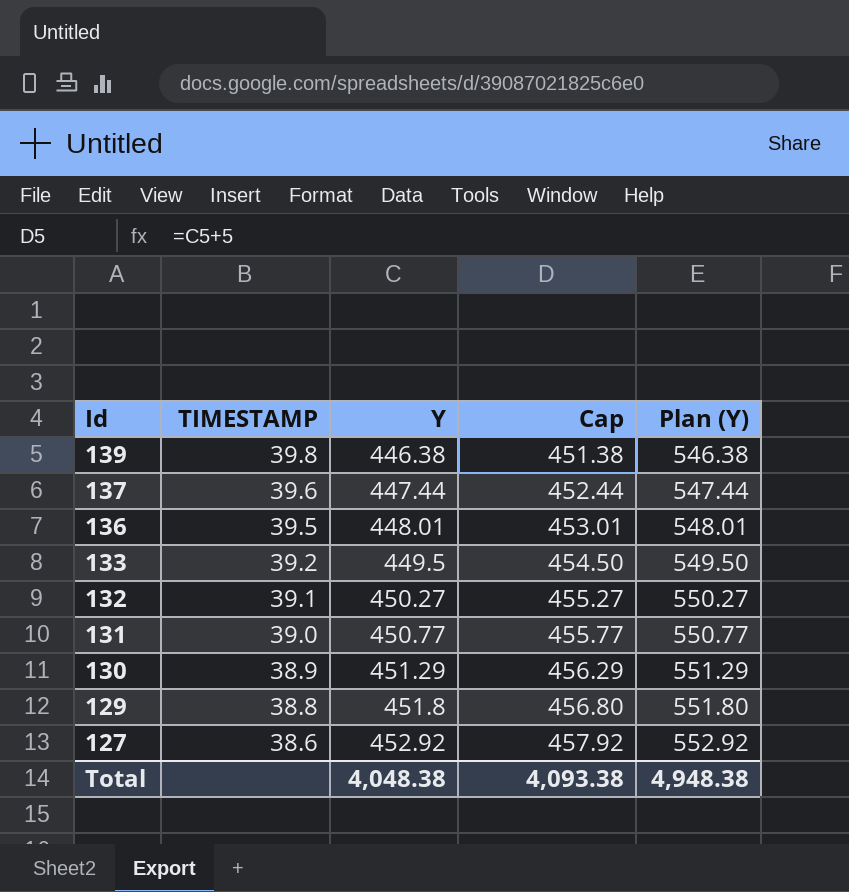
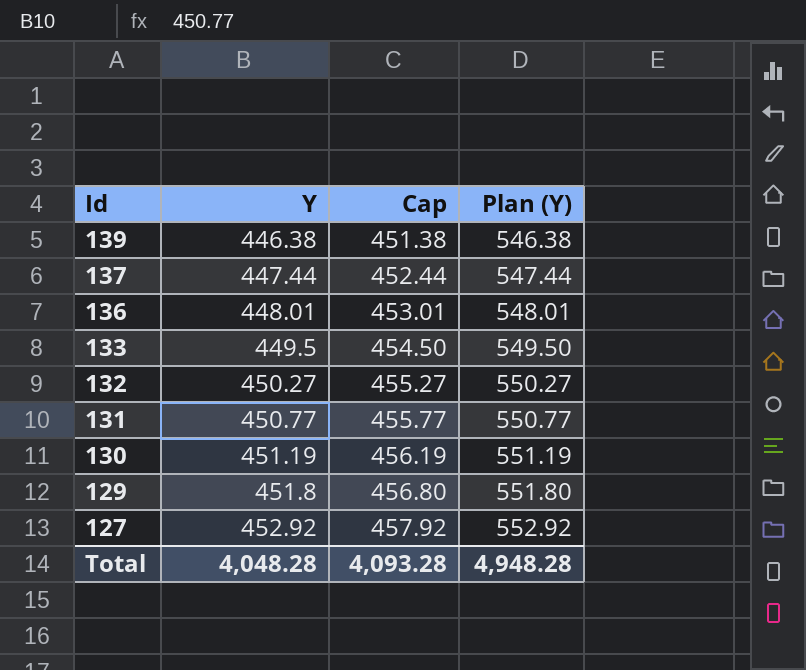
column TIMESTAMP | position: 2 -> none
130 | Y: 451.29 -> 451.19
130 | Cap: 456.29 -> 456.19
130 | Plan (Y): 551.29 -> 551.19
Total | Y: 4,048.38 -> 4,048.28
Total | Cap: 4,093.38 -> 4,093.28
Total | Plan (Y): 4,948.38 -> 4,948.28

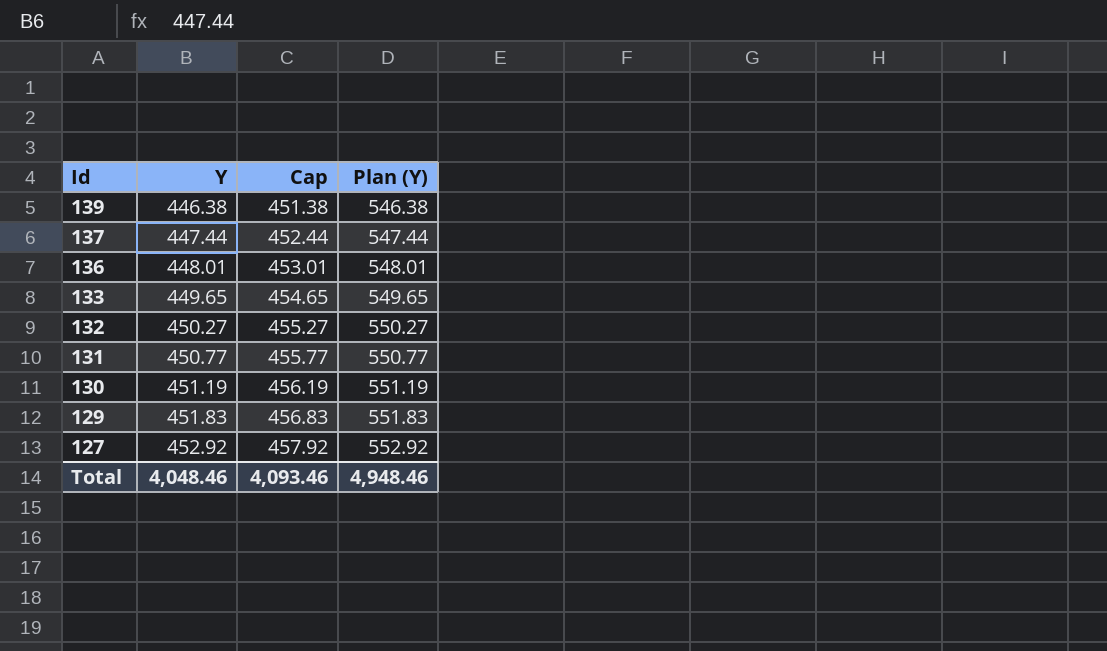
133 | Y: 449.5 -> 449.65
133 | Cap: 454.50 -> 454.65
133 | Plan (Y): 549.50 -> 549.65
129 | Y: 451.8 -> 451.83
129 | Cap: 456.80 -> 456.83
129 | Plan (Y): 551.80 -> 551.83
Total | Y: 4,048.28 -> 4,048.46
Total | Cap: 4,093.28 -> 4,093.46
Total | Plan (Y): 4,948.28 -> 4,948.46

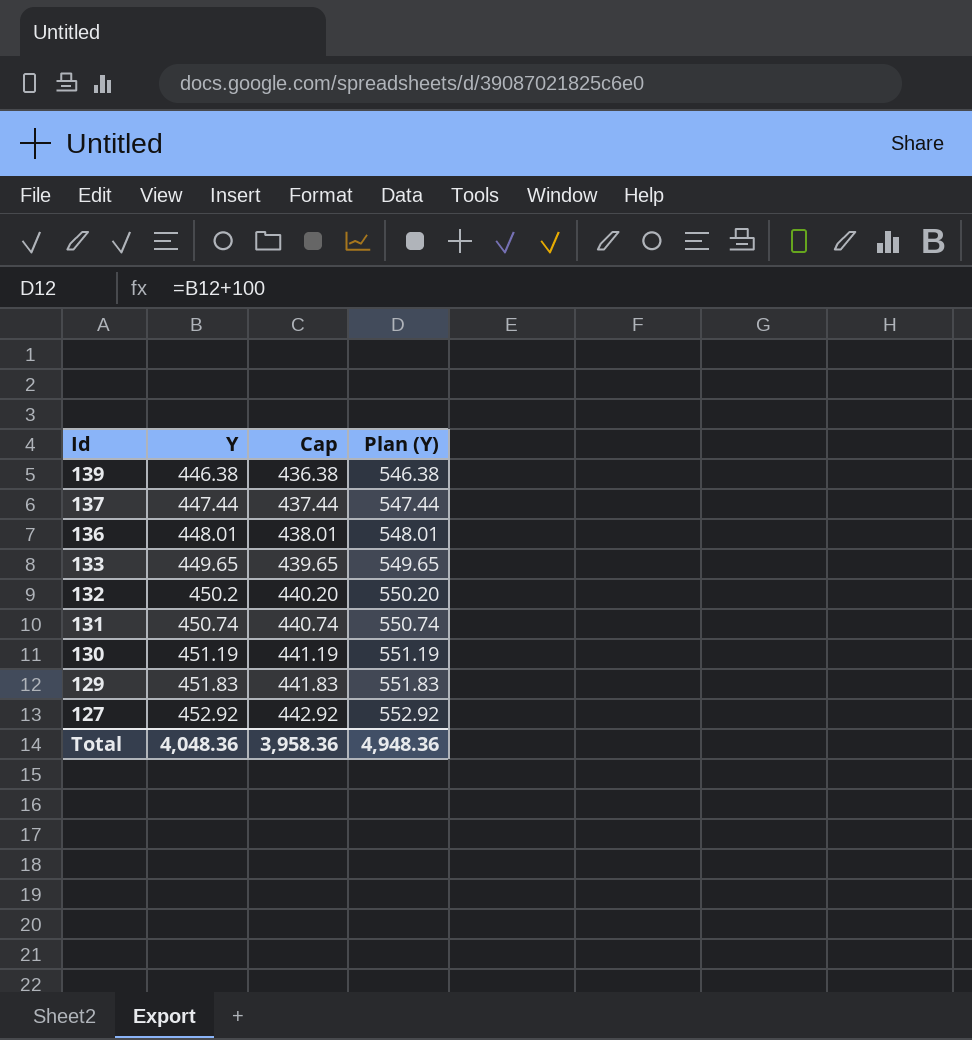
column Cap | formula: [Y] + 5 -> [Y] - 10
132 | Y: 450.27 -> 450.2
132 | Plan (Y): 550.27 -> 550.20
131 | Y: 450.77 -> 450.74
131 | Plan (Y): 550.77 -> 550.74
Total | Y: 4,048.46 -> 4,048.36
Total | Cap: 4,093.46 -> 3,958.36
Total | Plan (Y): 4,948.46 -> 4,948.36

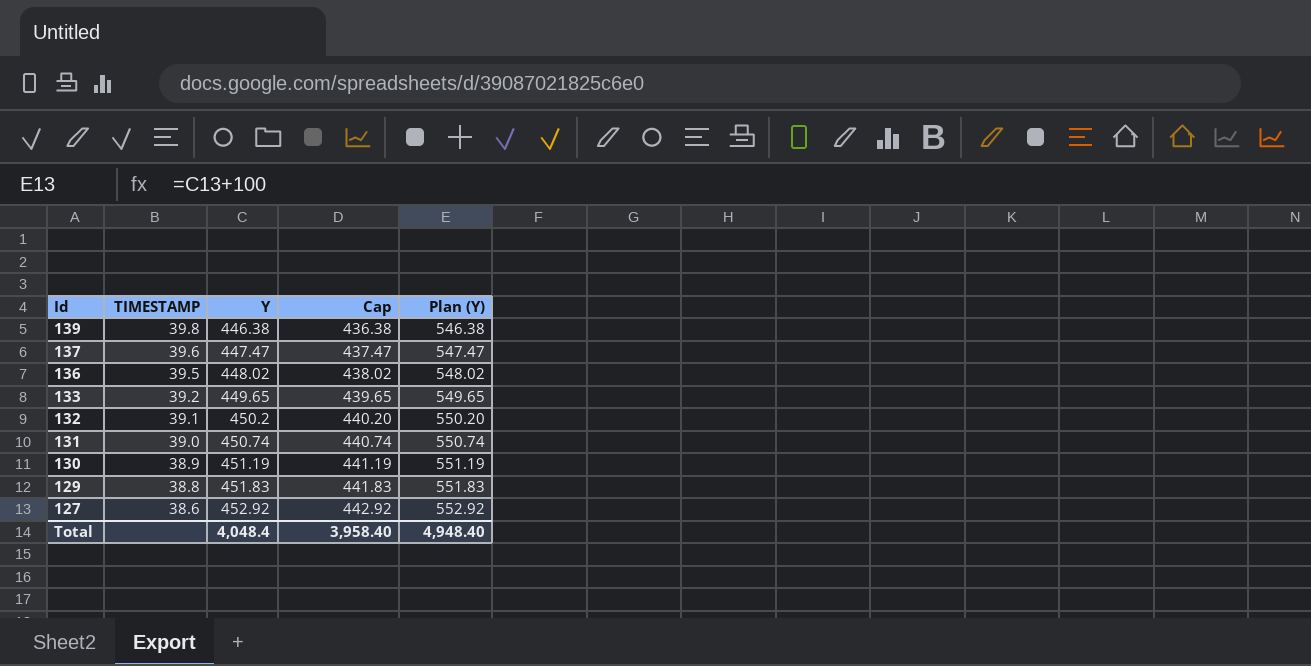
column TIMESTAMP | position: none -> 2
137 | Y: 447.44 -> 447.47
137 | Cap: 437.44 -> 437.47
137 | Plan (Y): 547.44 -> 547.47
136 | Y: 448.01 -> 448.02
136 | Cap: 438.01 -> 438.02
136 | Plan (Y): 548.01 -> 548.02
Total | Y: 4,048.36 -> 4,048.4
Total | Cap: 3,958.36 -> 3,958.40
Total | Plan (Y): 4,948.36 -> 4,948.40

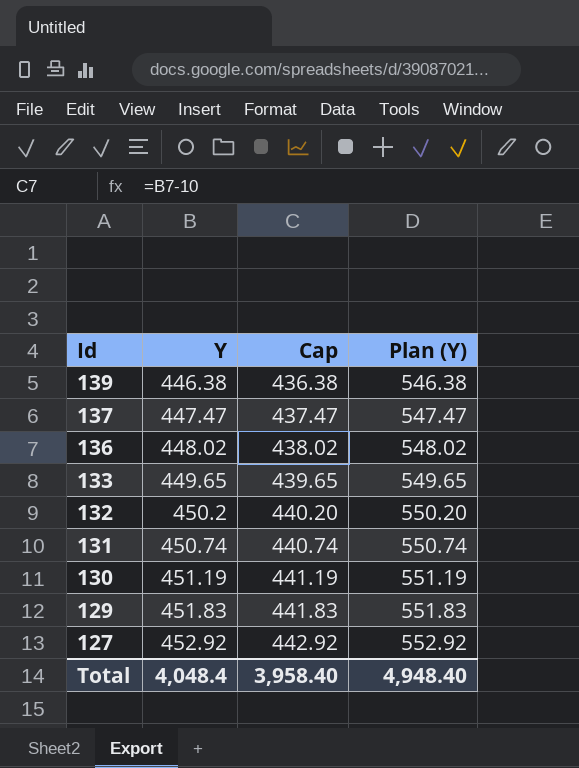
column TIMESTAMP | position: 2 -> none

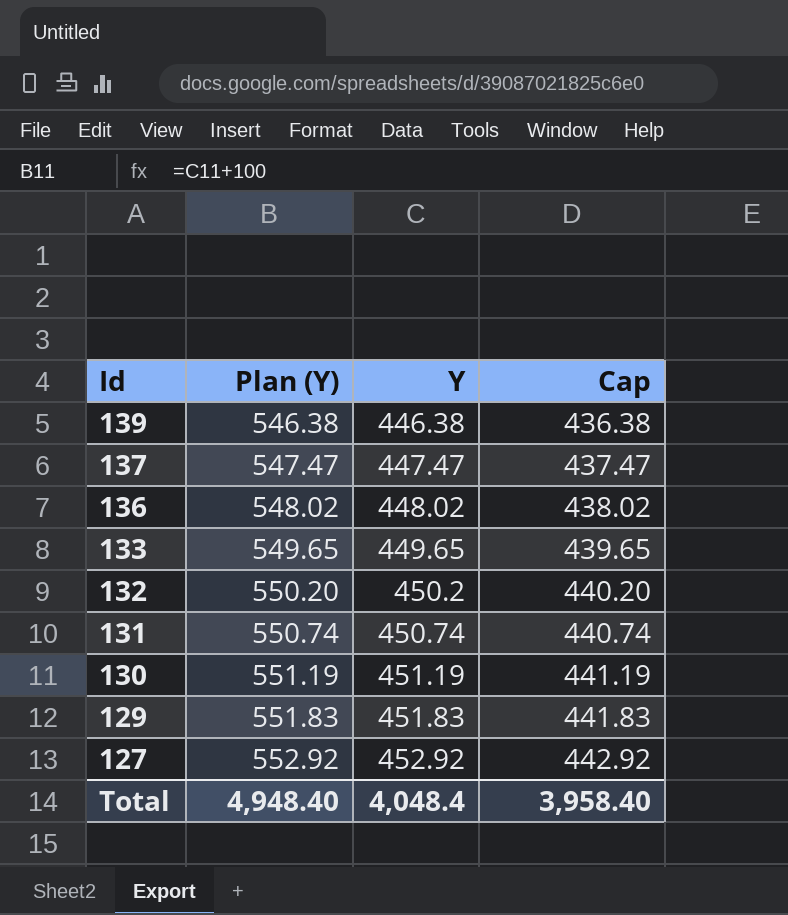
column Plan (Y) | position: 4 -> 2

